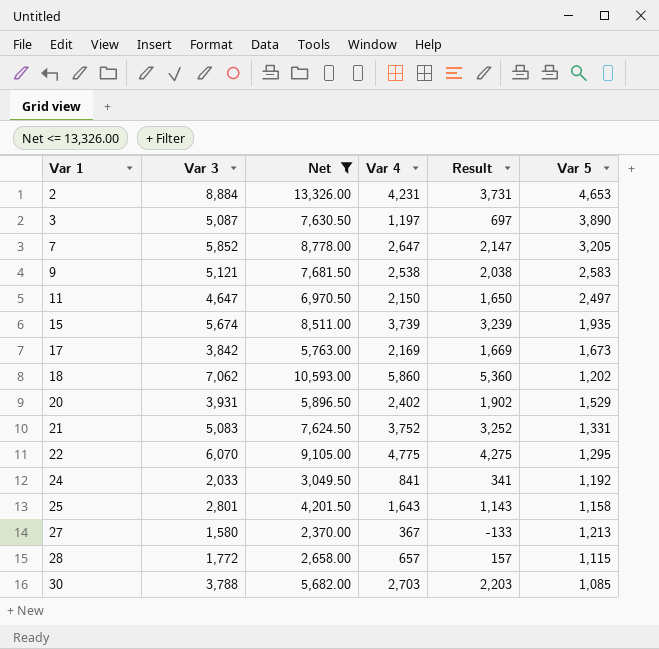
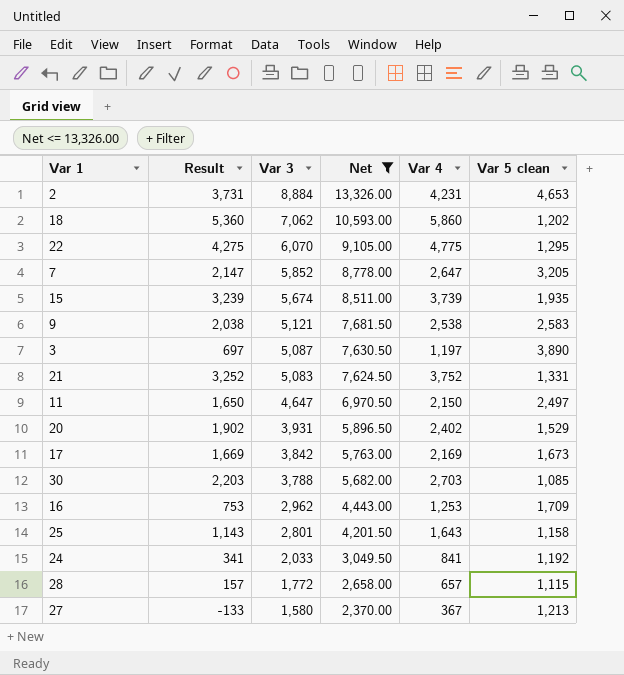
row order: Var 1 ascending -> Var 3 descending
column Result | position: 5 -> 2
column name: Var 5 -> Var 5 clean
row 16: none -> 753 | 2,962 | 4,443.00 | 1,253 | 1,709

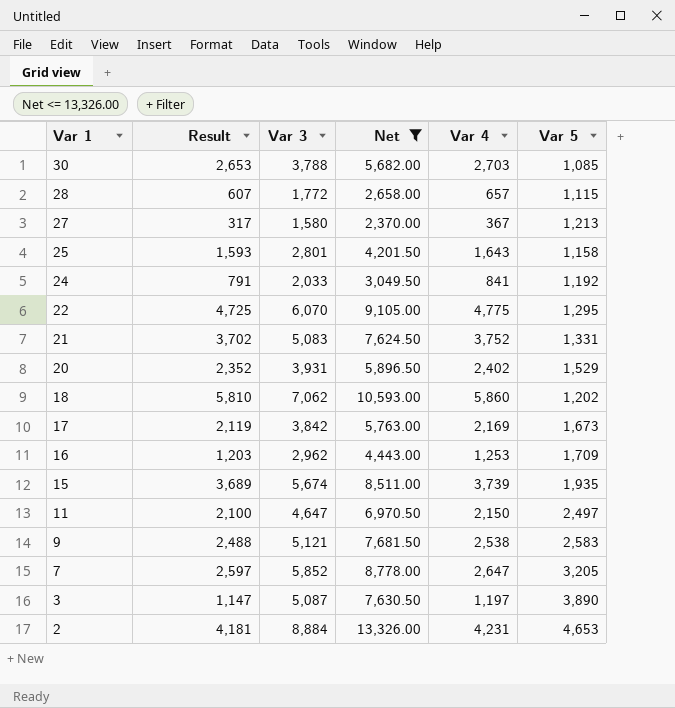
row order: Var 3 descending -> Var 1 descending
column Result | formula: [Var 4] - 500 -> [Var 4] - 50
column name: Var 5 clean -> Var 5

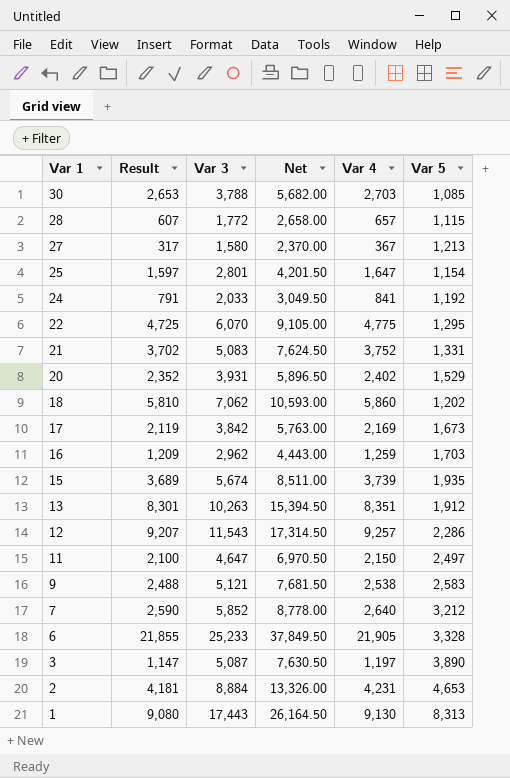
filter: Net <= 13,326.00 -> none
25 | Result: 1,593 -> 1,597
25 | Var 4: 1,643 -> 1,647
25 | Var 5: 1,158 -> 1,154
16 | Result: 1,203 -> 1,209
16 | Var 4: 1,253 -> 1,259
16 | Var 5: 1,709 -> 1,703
7 | Result: 2,597 -> 2,590
7 | Var 4: 2,647 -> 2,640
7 | Var 5: 3,205 -> 3,212

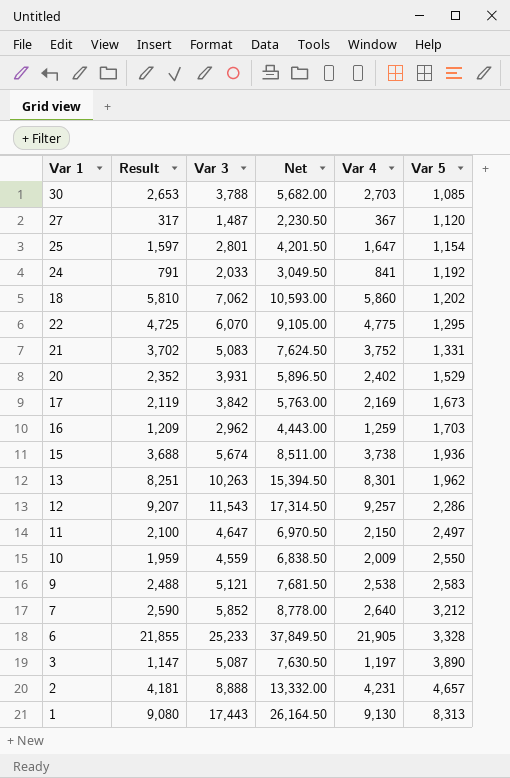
row order: Var 1 descending -> Var 5 ascending
row 28: 607 | 1,772 | 2,658.00 | 657 | 1,115 -> none
27 | Var 3: 1,580 -> 1,487
27 | Net: 2,370.00 -> 2,230.50
27 | Var 5: 1,213 -> 1,120
15 | Result: 3,689 -> 3,688
15 | Var 4: 3,739 -> 3,738
15 | Var 5: 1,935 -> 1,936
13 | Result: 8,301 -> 8,251
13 | Var 4: 8,351 -> 8,301
13 | Var 5: 1,912 -> 1,962
row 10: none -> 1,959 | 4,559 | 6,838.50 | 2,009 | 2,550
2 | Var 3: 8,884 -> 8,888
2 | Net: 13,326.00 -> 13,332.00
2 | Var 5: 4,653 -> 4,657

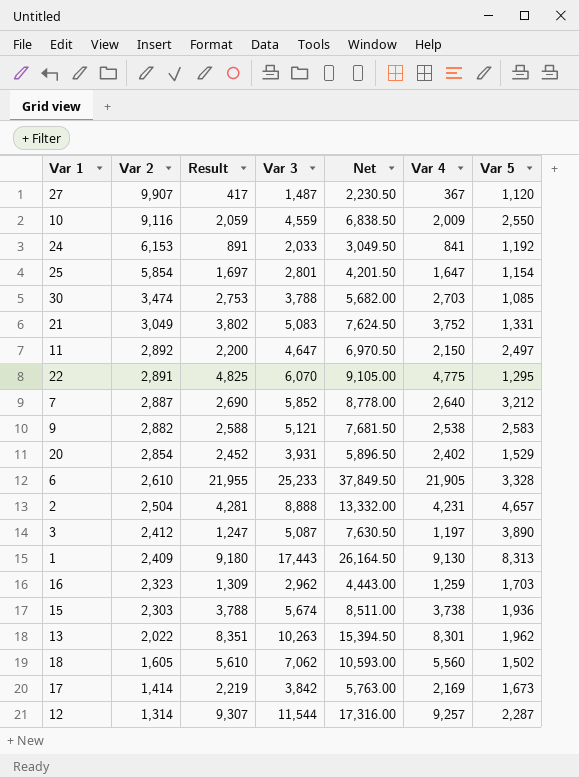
row order: Var 5 ascending -> Var 2 descending
column Var 2 | position: none -> 2
column Result | formula: [Var 4] - 50 -> [Var 4] + 50
18 | Var 4: 5,860 -> 5,560
18 | Var 5: 1,202 -> 1,502
12 | Var 3: 11,543 -> 11,544
12 | Net: 17,314.50 -> 17,316.00
12 | Var 5: 2,286 -> 2,287

